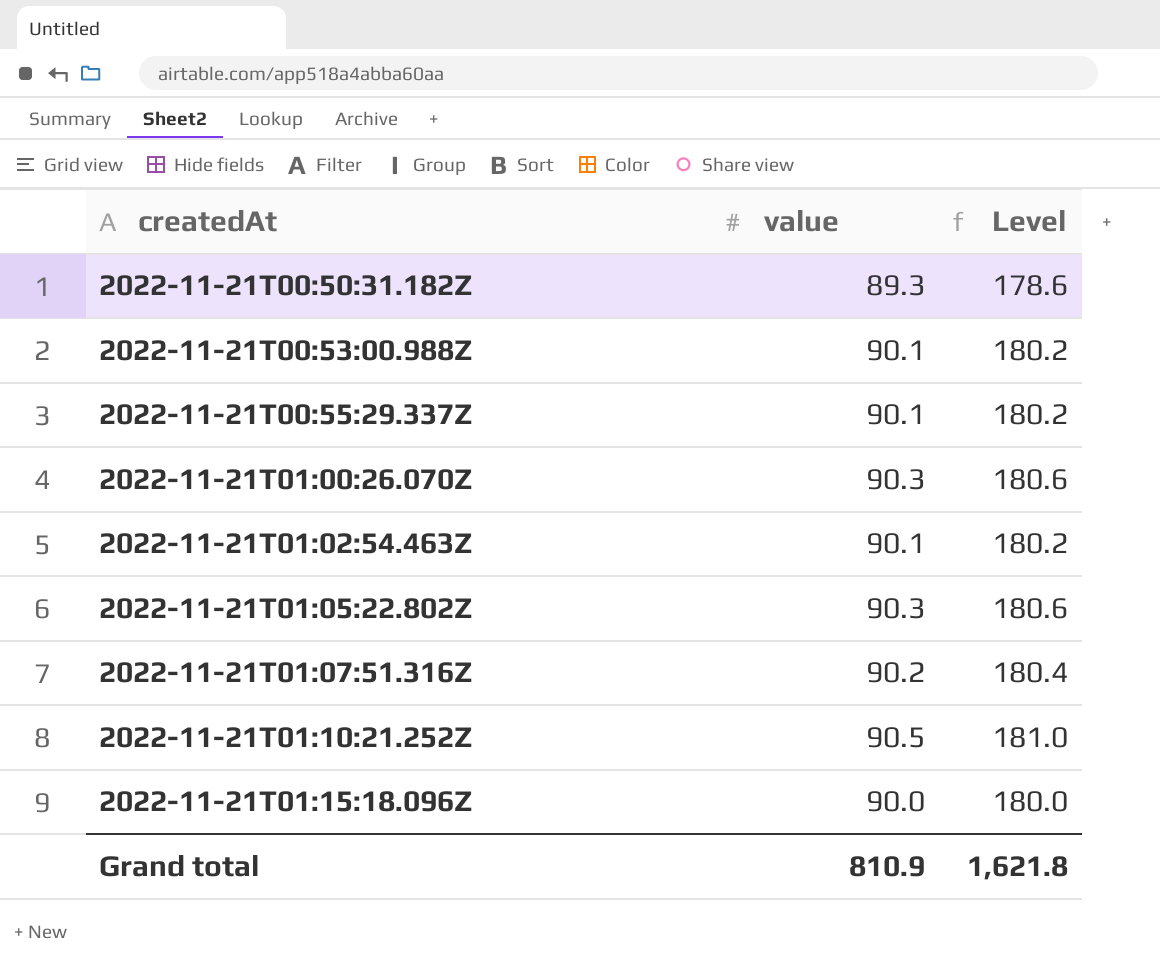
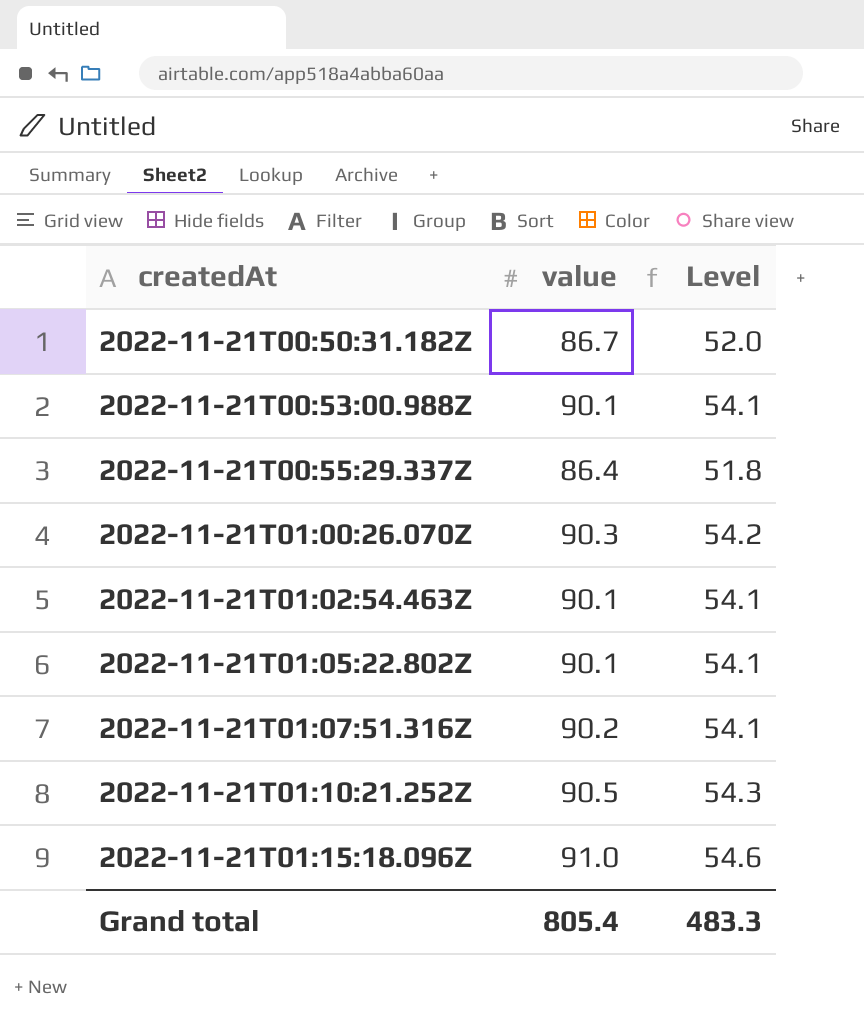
column Level | formula: [value] * 2 -> [value] * 0.6
2022-11-21T00:50:31.182Z | value: 89.3 -> 86.7
2022-11-21T00:55:29.337Z | value: 90.1 -> 86.4
2022-11-21T01:05:22.802Z | value: 90.3 -> 90.1
2022-11-21T01:15:18.096Z | value: 90.0 -> 91.0
Grand total | value: 810.9 -> 805.4
Grand total | Level: 1,621.8 -> 483.3

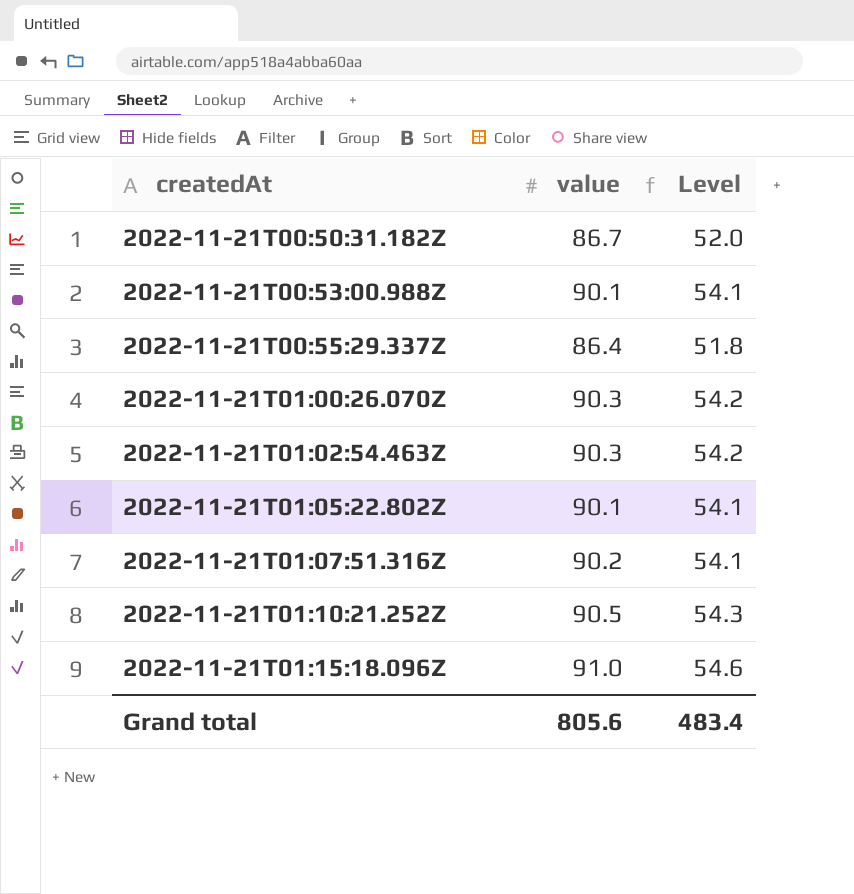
2022-11-21T01:02:54.463Z | value: 90.1 -> 90.3
2022-11-21T01:02:54.463Z | Level: 54.1 -> 54.2
Grand total | value: 805.4 -> 805.6
Grand total | Level: 483.3 -> 483.4

